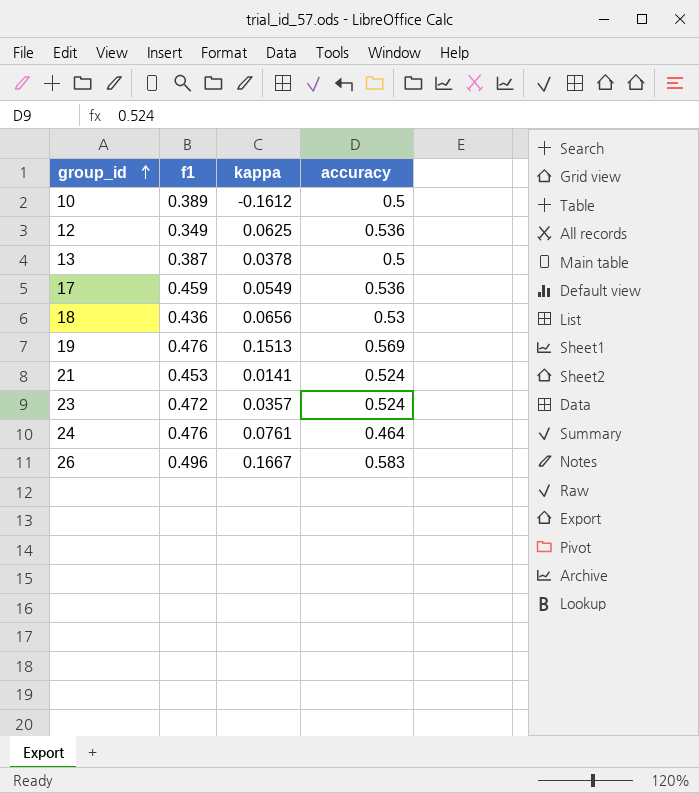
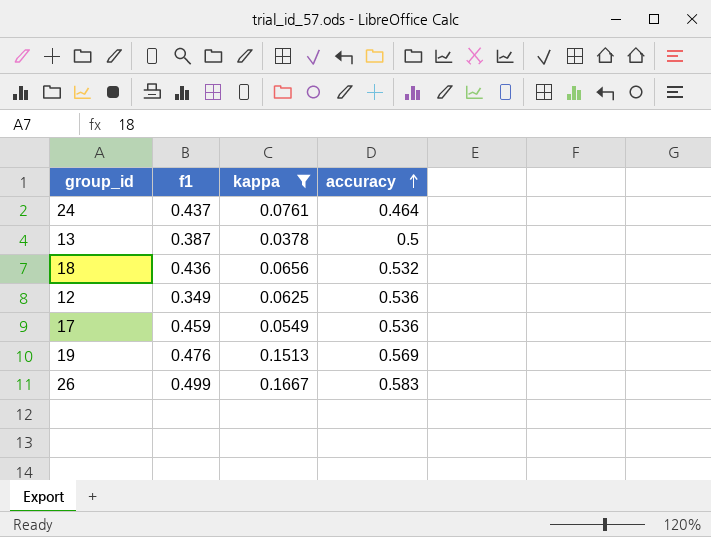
filter: none -> kappa >= 0.0378
row order: group_id ascending -> accuracy ascending
24 | f1: 0.476 -> 0.437
18 | accuracy: 0.53 -> 0.532
26 | f1: 0.496 -> 0.499

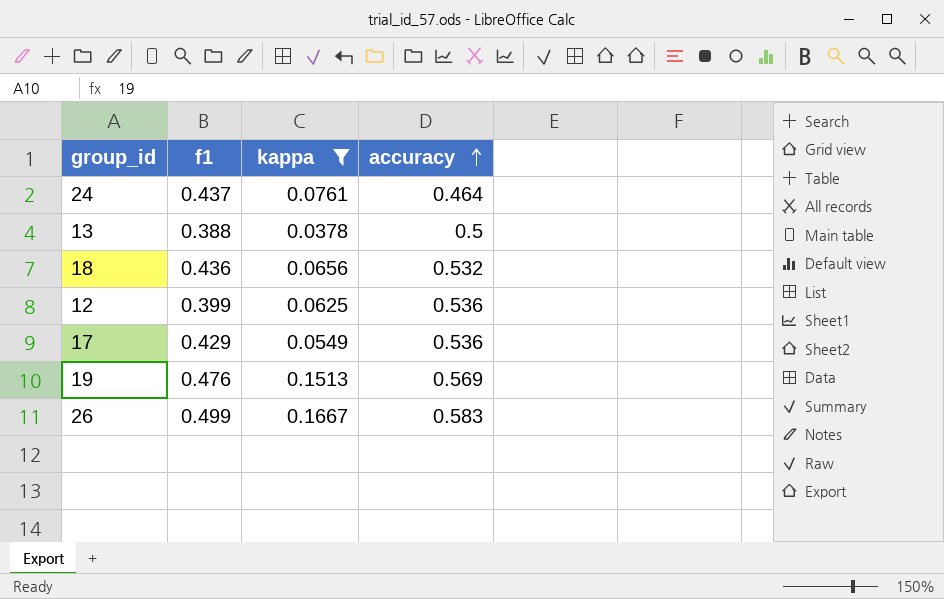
13 | f1: 0.387 -> 0.388
12 | f1: 0.349 -> 0.399
17 | f1: 0.459 -> 0.429

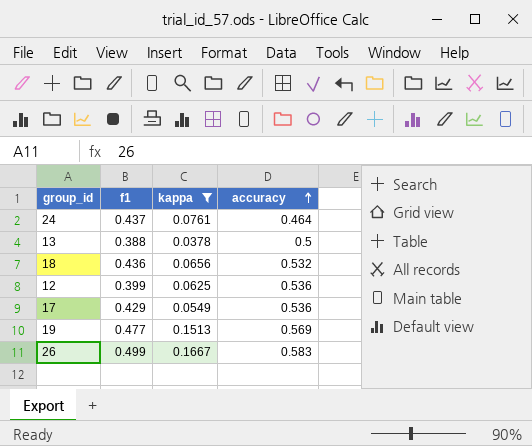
19 | f1: 0.476 -> 0.477

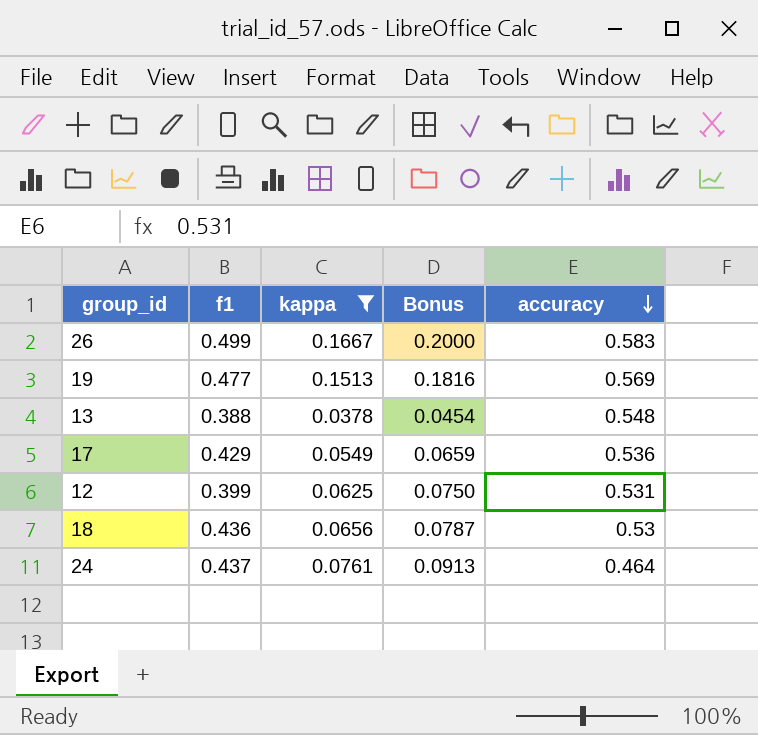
row order: accuracy ascending -> accuracy descending
column Bonus | formula: none -> [kappa] * 1.2
13 | accuracy: 0.5 -> 0.548
12 | accuracy: 0.536 -> 0.531
18 | accuracy: 0.532 -> 0.53

